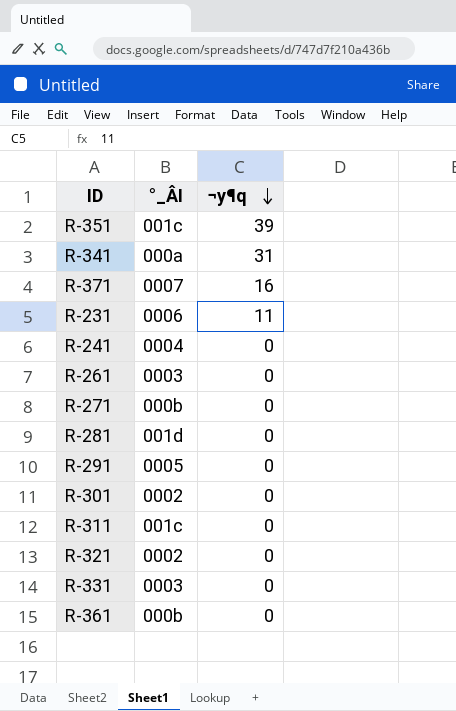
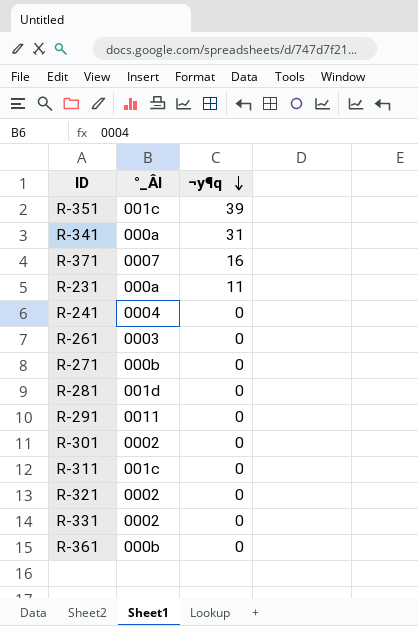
R-231 | °_ÂI: 0006 -> 000a
R-291 | °_ÂI: 0005 -> 0011
R-331 | °_ÂI: 0003 -> 0002

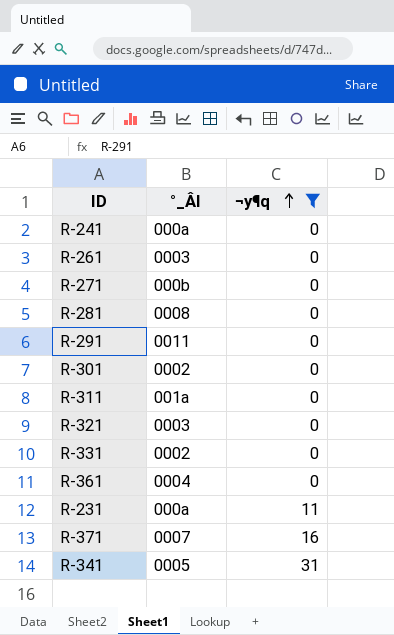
filter: none -> ¬y¶q != 39
row order: ¬y¶q descending -> ¬y¶q ascending
R-241 | °_ÂI: 0004 -> 000a
R-281 | °_ÂI: 001d -> 0008
R-311 | °_ÂI: 001c -> 001a
R-321 | °_ÂI: 0002 -> 0003
R-361 | °_ÂI: 000b -> 0004
R-341 | °_ÂI: 000a -> 0005

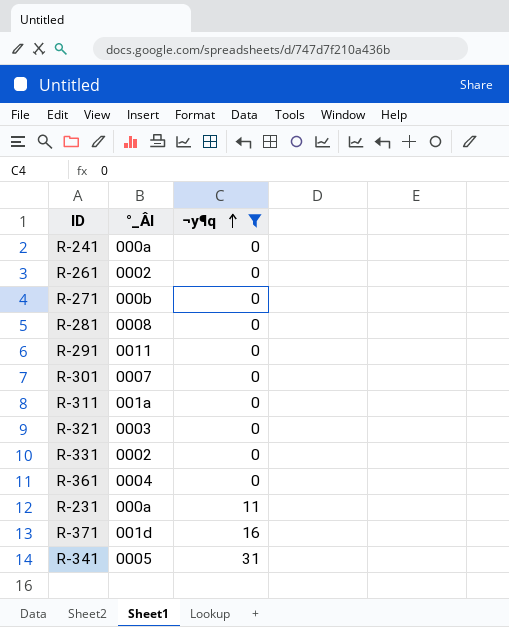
R-261 | °_ÂI: 0003 -> 0002
R-301 | °_ÂI: 0002 -> 0007
R-371 | °_ÂI: 0007 -> 001d

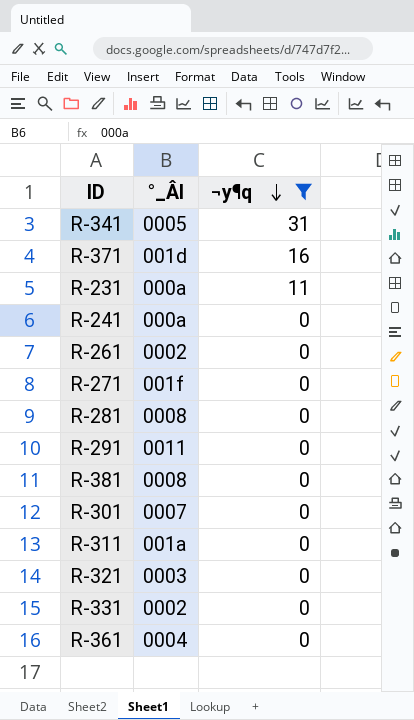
row order: ¬y¶q ascending -> ¬y¶q descending
R-271 | °_ÂI: 000b -> 001f
row R-381: none -> 0008 | 0

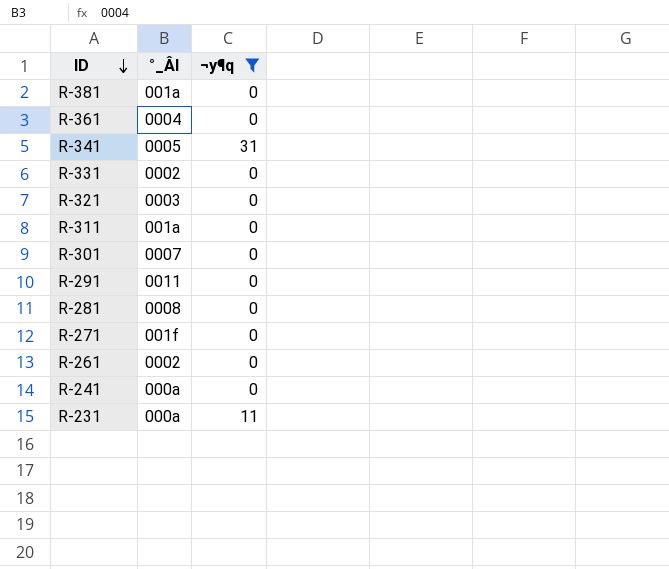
row order: ¬y¶q descending -> ID descending
row R-371: 001d | 16 -> none
R-381 | °_ÂI: 0008 -> 001a

